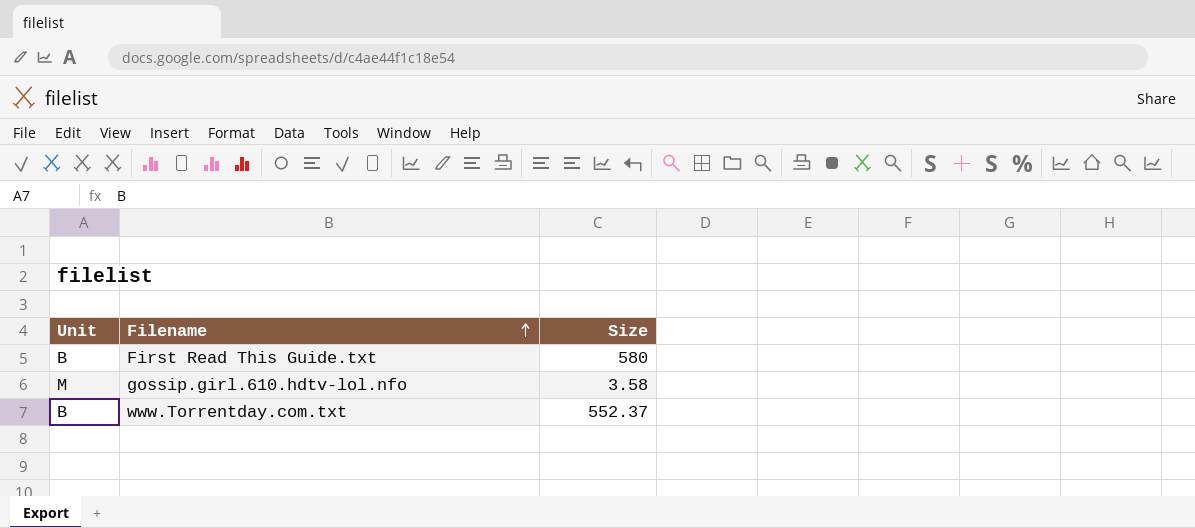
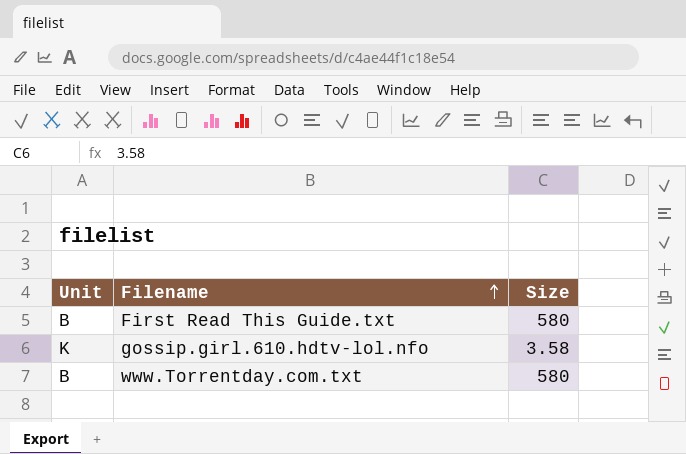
gossip.girl.610.hdtv-lol.nfo | Unit: M -> K
www.Torrentday.com.txt | Size: 552.37 -> 580

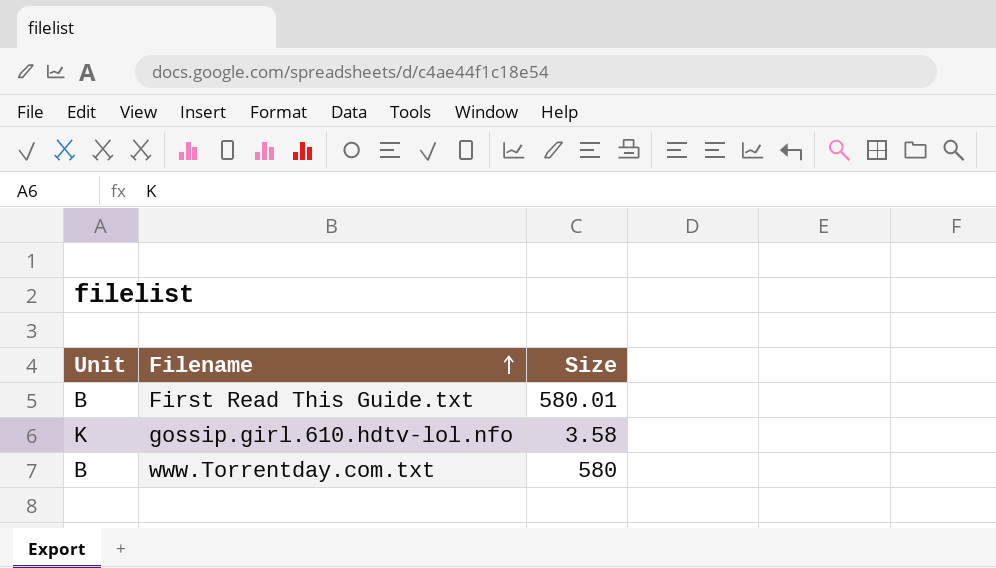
First Read This Guide.txt | Size: 580 -> 580.01

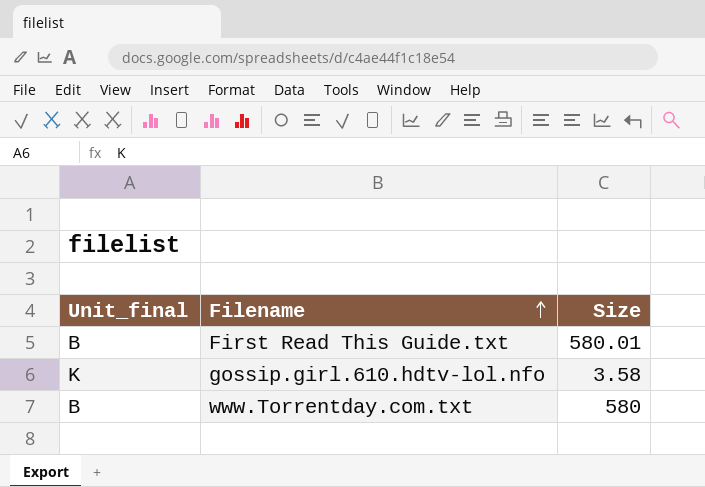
column name: Unit -> Unit_final

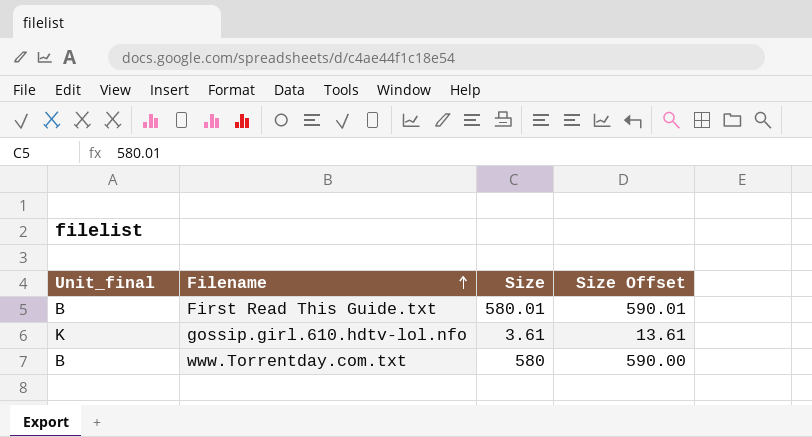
column Size Offset | formula: none -> [Size] + 10
gossip.girl.610.hdtv-lol.nfo | Size: 3.58 -> 3.61

